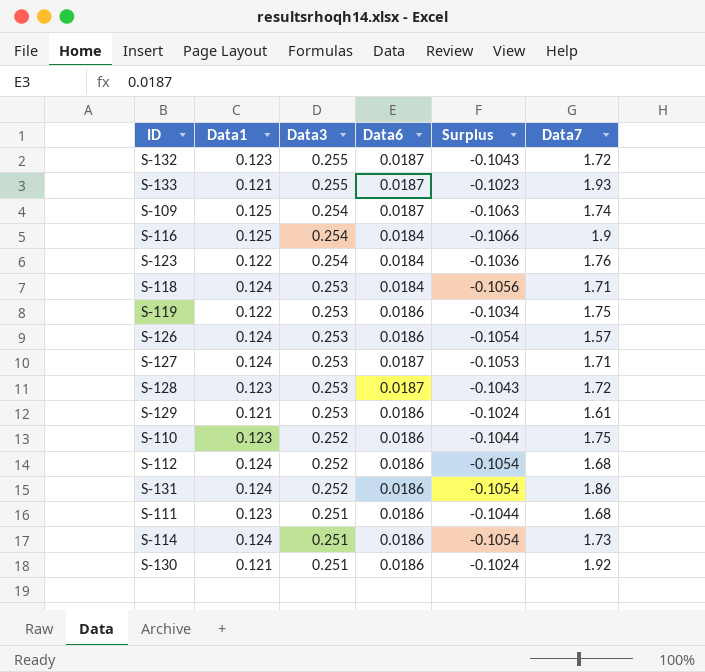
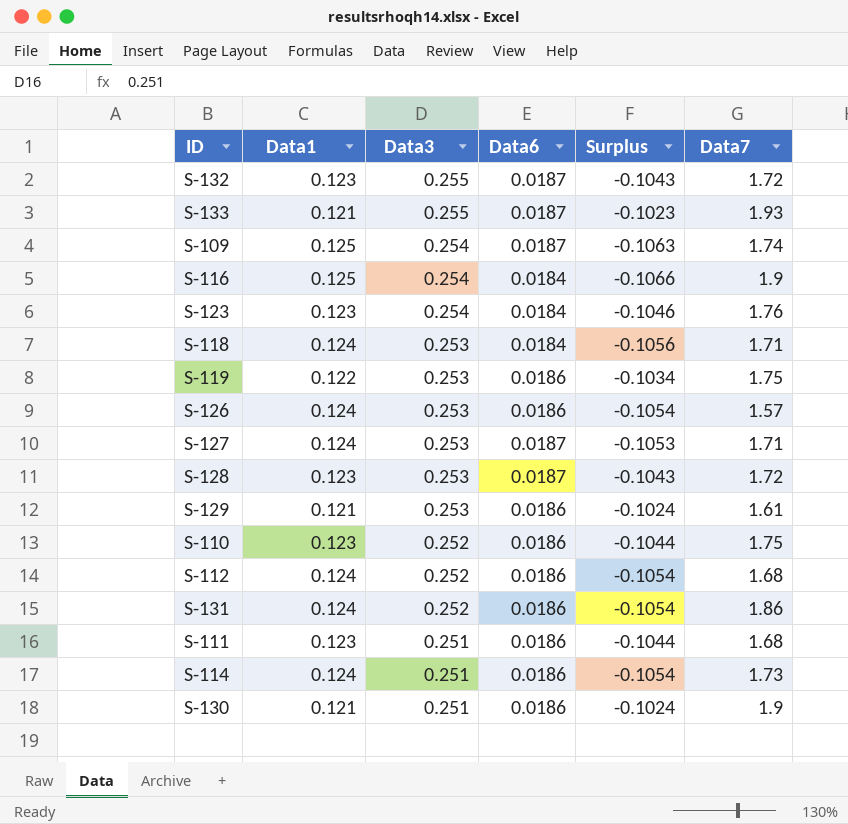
S-123 | Data1: 0.122 -> 0.123
S-123 | Surplus: -0.1036 -> -0.1046
S-130 | Data7: 1.92 -> 1.9

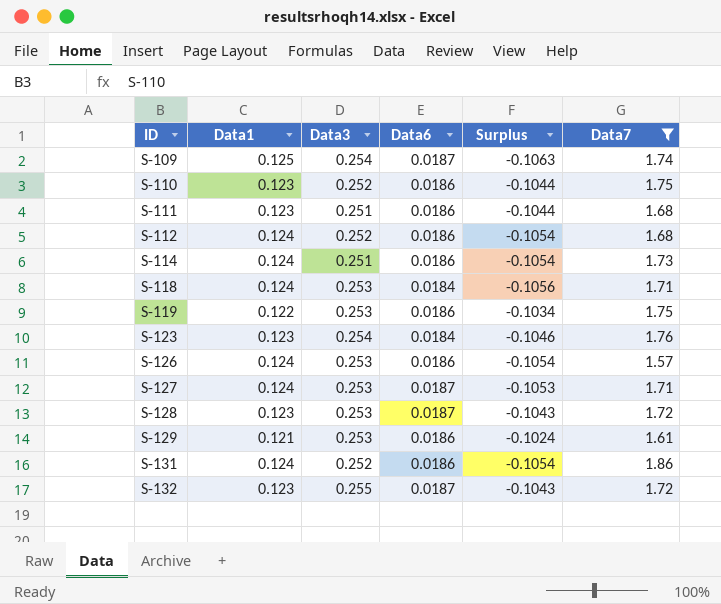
filter: none -> Data7 <= 1.86
row order: Data3 descending -> ID ascending

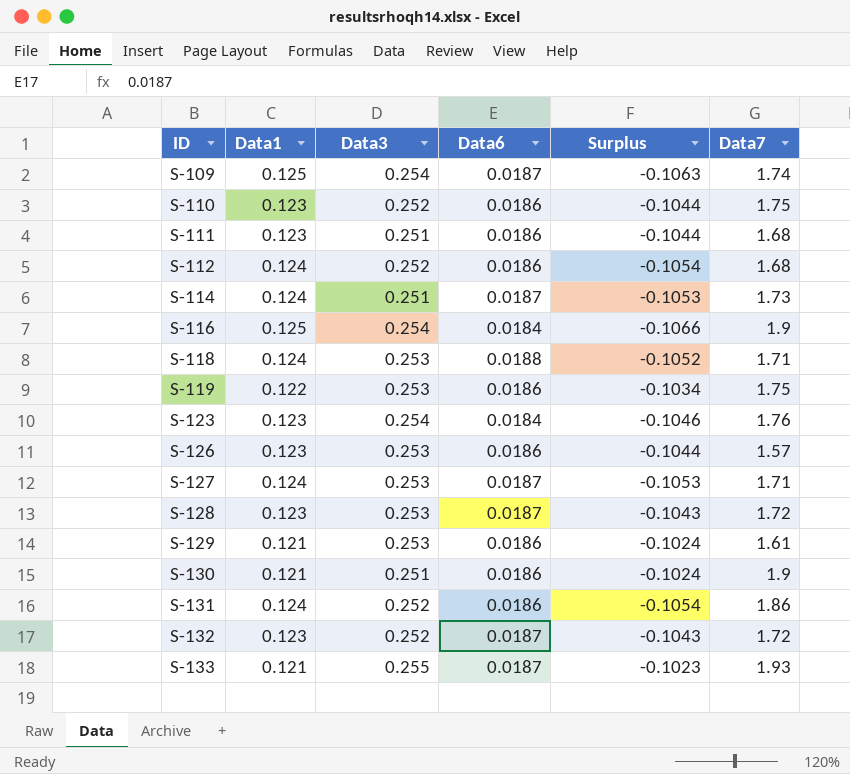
filter: Data7 <= 1.86 -> none
S-114 | Data6: 0.0186 -> 0.0187
S-114 | Surplus: -0.1054 -> -0.1053
S-118 | Data6: 0.0184 -> 0.0188
S-118 | Surplus: -0.1056 -> -0.1052
S-126 | Data1: 0.124 -> 0.123
S-126 | Surplus: -0.1054 -> -0.1044
S-132 | Data3: 0.255 -> 0.252

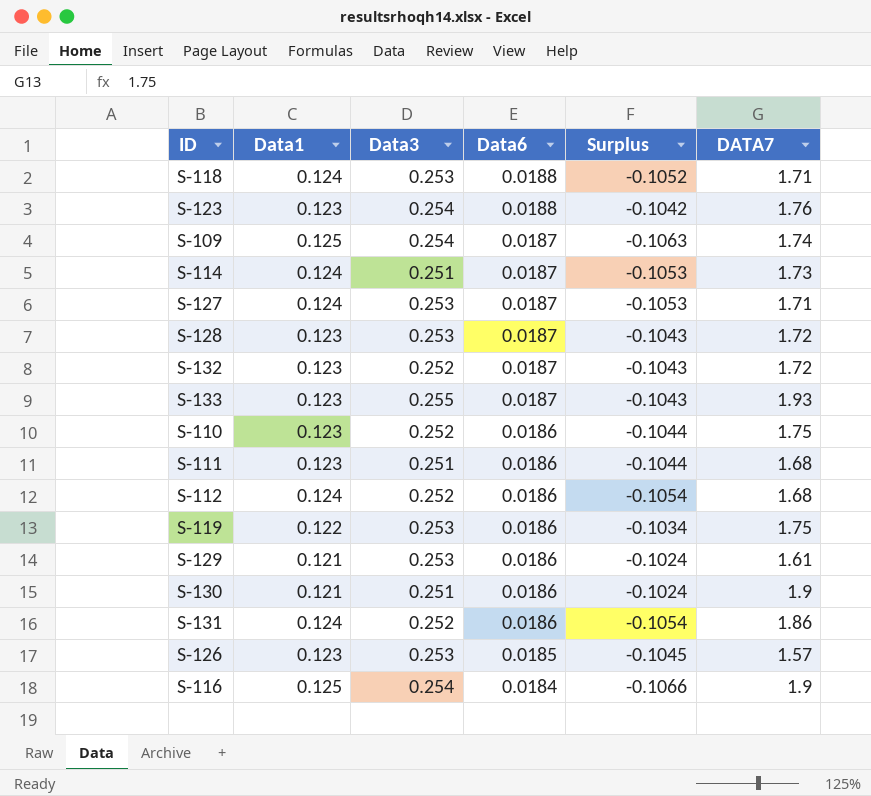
row order: ID ascending -> Data6 descending
column name: Data7 -> DATA7
S-123 | Data6: 0.0184 -> 0.0188
S-123 | Surplus: -0.1046 -> -0.1042
S-133 | Data1: 0.121 -> 0.123
S-133 | Surplus: -0.1023 -> -0.1043
S-126 | Data6: 0.0186 -> 0.0185
S-126 | Surplus: -0.1044 -> -0.1045

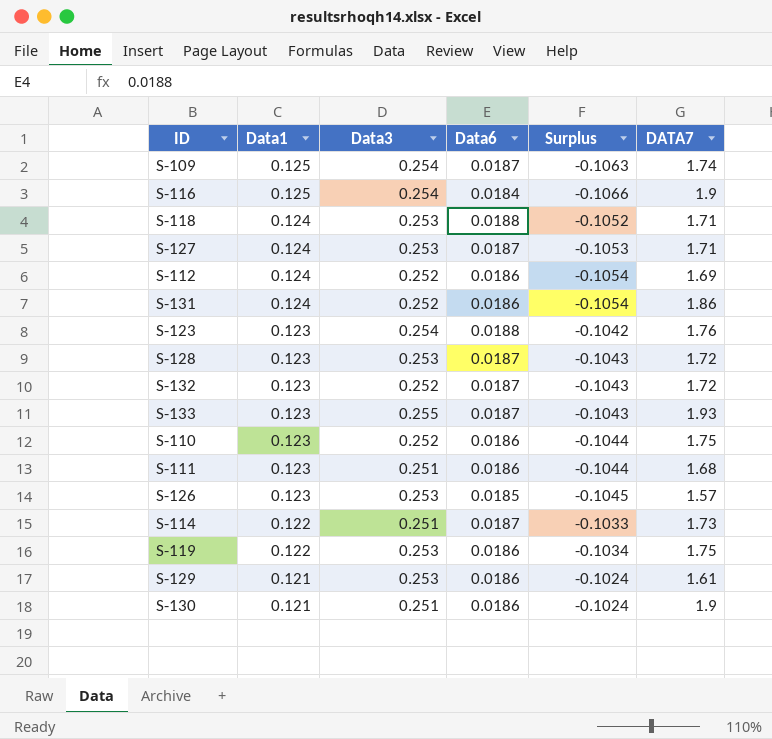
row order: Data6 descending -> Data1 descending
S-112 | DATA7: 1.68 -> 1.69
S-114 | Data1: 0.124 -> 0.122
S-114 | Surplus: -0.1053 -> -0.1033

